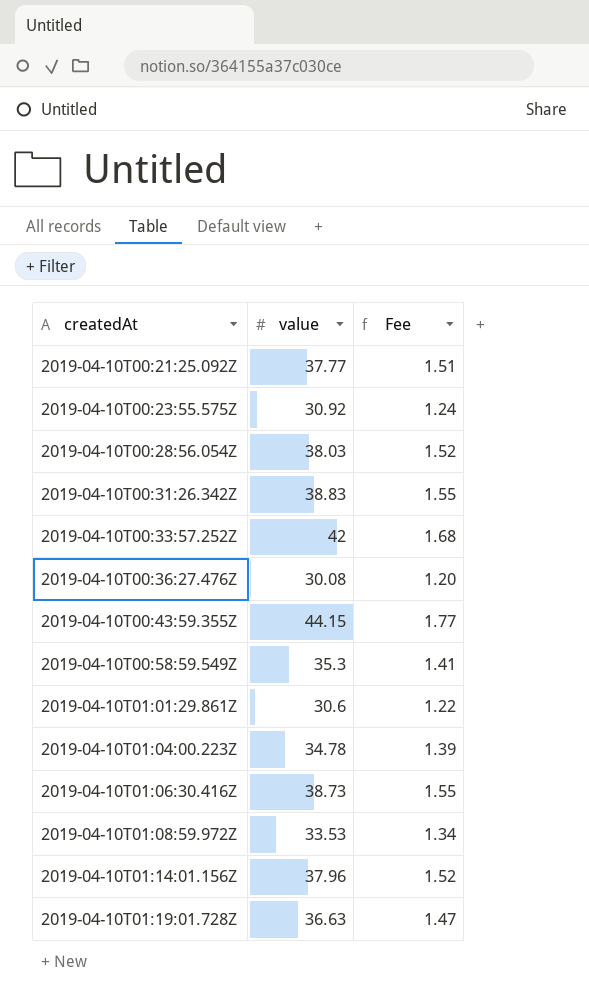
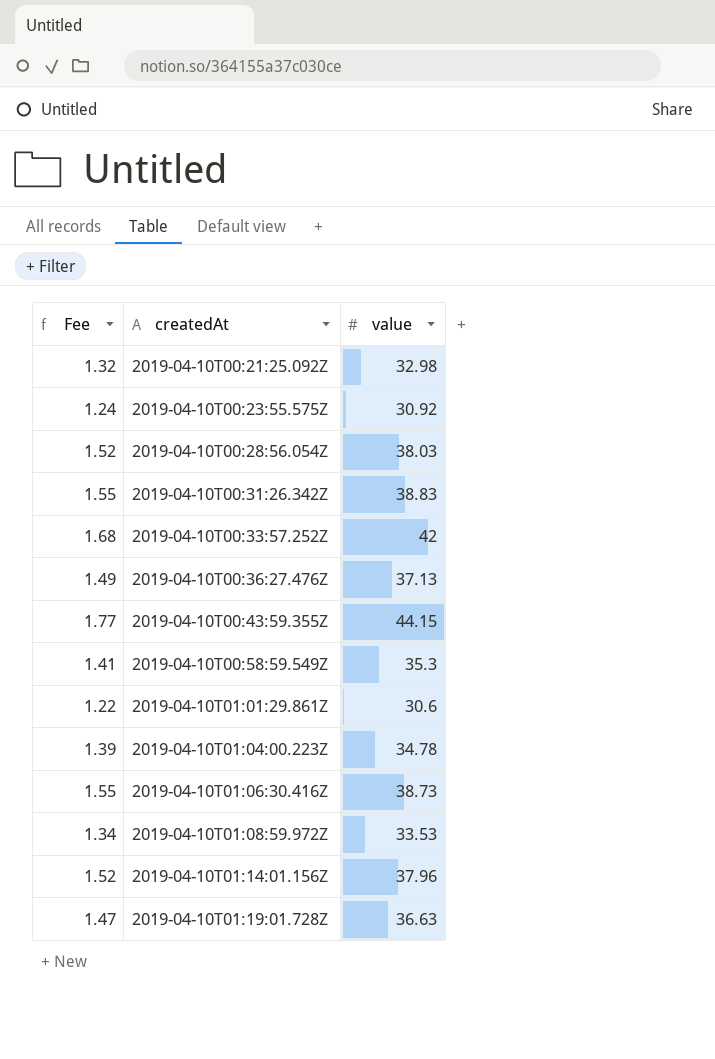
column Fee | position: 3 -> 1
2019-04-10T00:21:25.092Z | Fee: 1.51 -> 1.32
2019-04-10T00:21:25.092Z | value: 37.77 -> 32.98
2019-04-10T00:36:27.476Z | Fee: 1.20 -> 1.49
2019-04-10T00:36:27.476Z | value: 30.08 -> 37.13

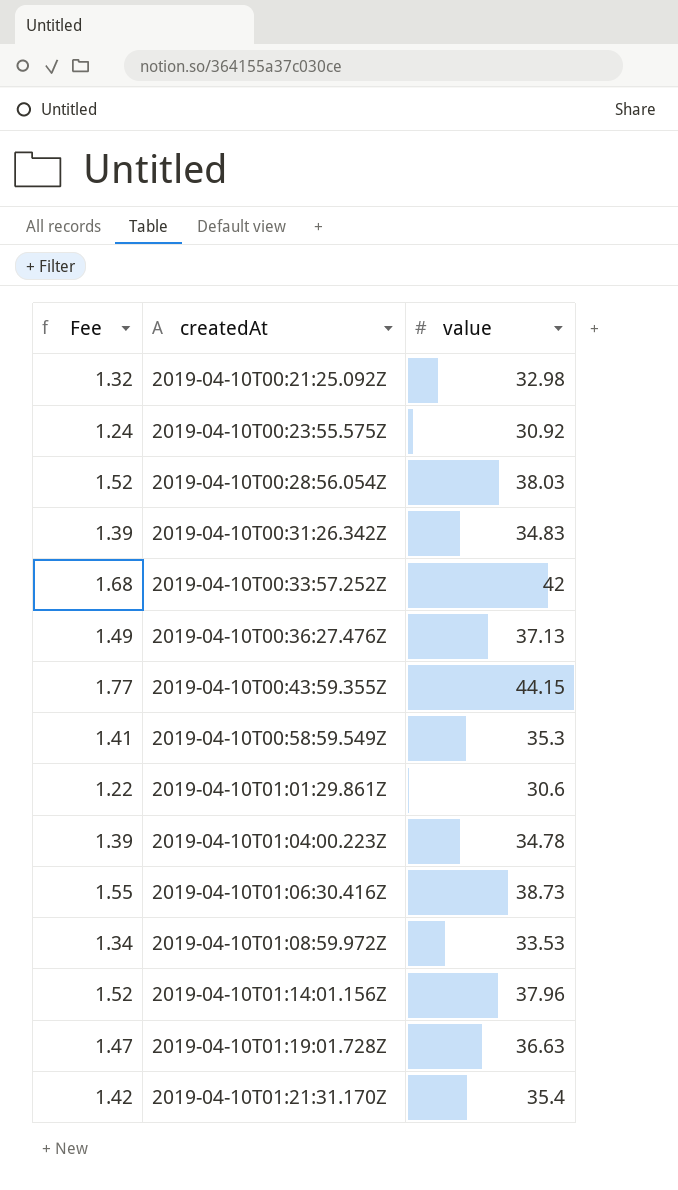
2019-04-10T00:31:26.342Z | Fee: 1.55 -> 1.39
2019-04-10T00:31:26.342Z | value: 38.83 -> 34.83
row 2019-04-10T01:21:31.170Z: none -> 1.42 | 35.4

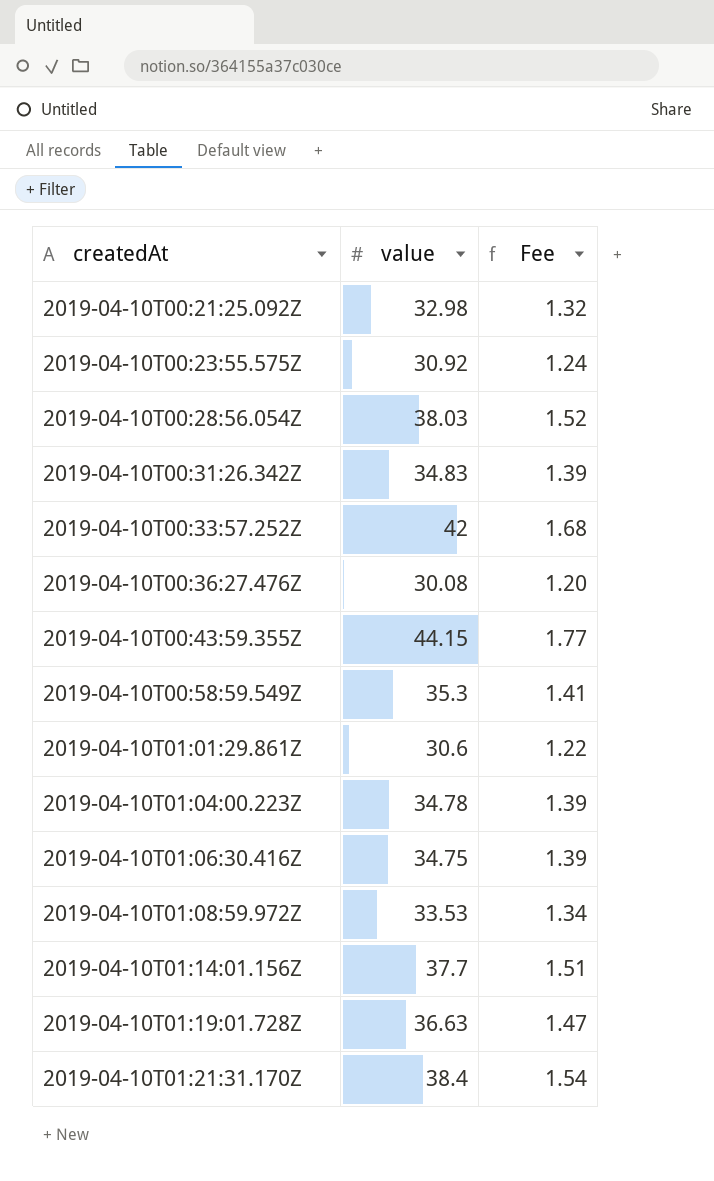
column Fee | position: 1 -> 3
2019-04-10T00:36:27.476Z | value: 37.13 -> 30.08
2019-04-10T00:36:27.476Z | Fee: 1.49 -> 1.20
2019-04-10T01:06:30.416Z | value: 38.73 -> 34.75
2019-04-10T01:06:30.416Z | Fee: 1.55 -> 1.39
2019-04-10T01:14:01.156Z | value: 37.96 -> 37.7
2019-04-10T01:14:01.156Z | Fee: 1.52 -> 1.51
2019-04-10T01:21:31.170Z | value: 35.4 -> 38.4
2019-04-10T01:21:31.170Z | Fee: 1.42 -> 1.54

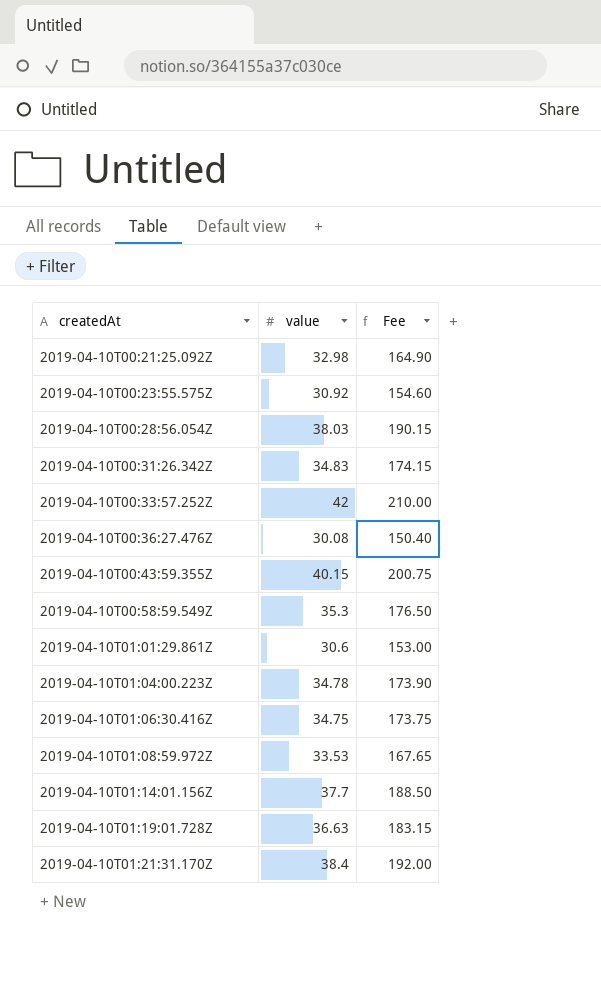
column Fee | formula: [value] * 0.04 -> [value] * 5
2019-04-10T00:43:59.355Z | value: 44.15 -> 40.15

